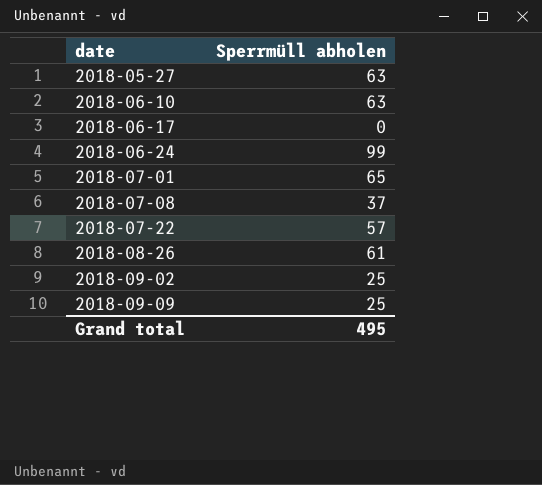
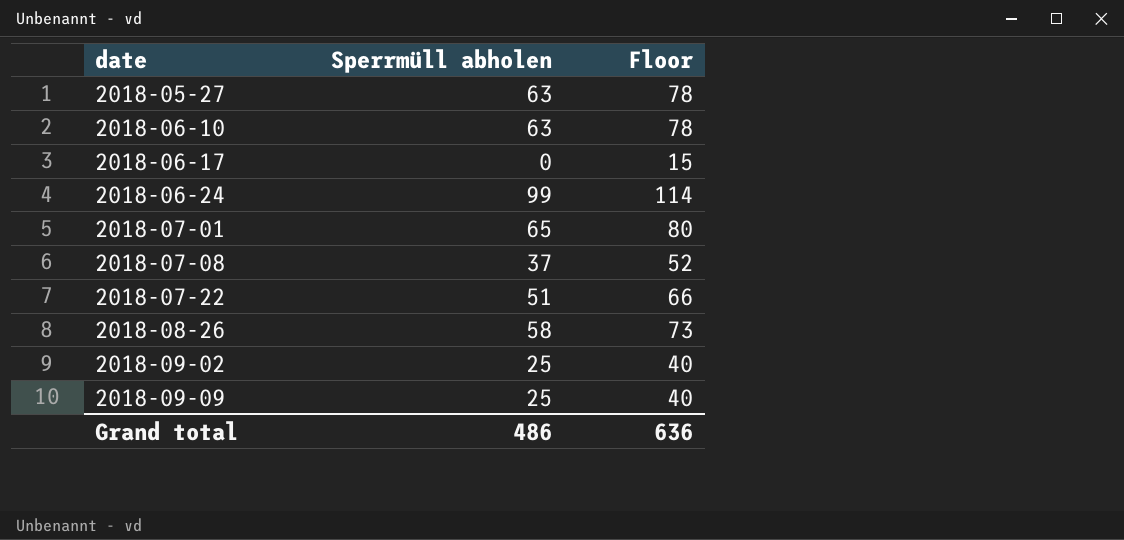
column Floor | formula: none -> [Sperrmüll abholen] + 15
2018-07-22 | Sperrmüll abholen: 57 -> 51
2018-08-26 | Sperrmüll abholen: 61 -> 58
Grand total | Sperrmüll abholen: 495 -> 486

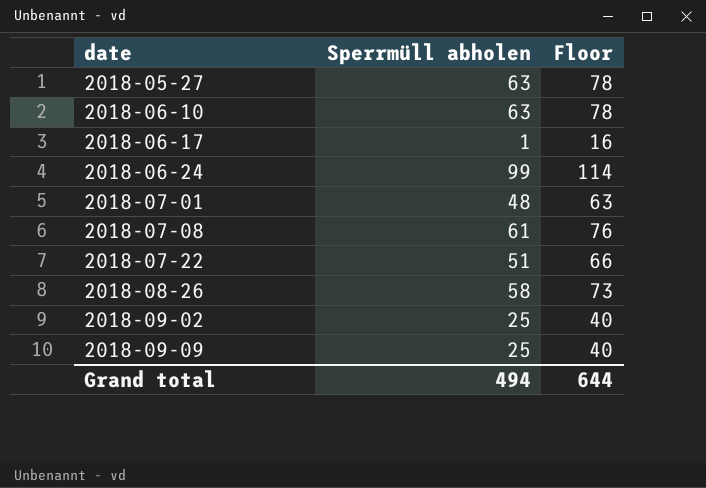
2018-06-17 | Sperrmüll abholen: 0 -> 1
2018-06-17 | Floor: 15 -> 16
2018-07-01 | Sperrmüll abholen: 65 -> 48
2018-07-01 | Floor: 80 -> 63
2018-07-08 | Sperrmüll abholen: 37 -> 61
2018-07-08 | Floor: 52 -> 76
Grand total | Sperrmüll abholen: 486 -> 494
Grand total | Floor: 636 -> 644

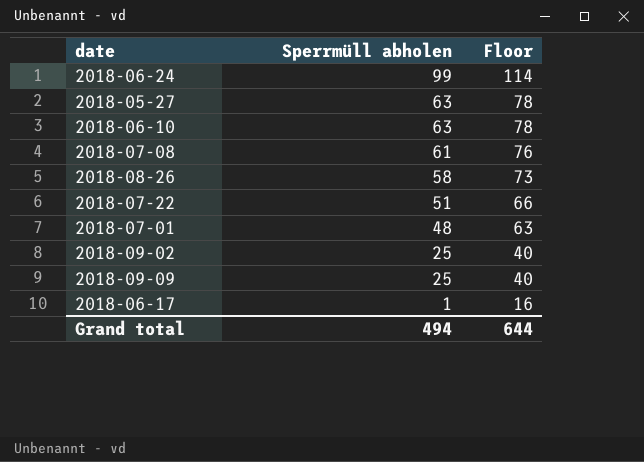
row order: date ascending -> Sperrmüll abholen descending

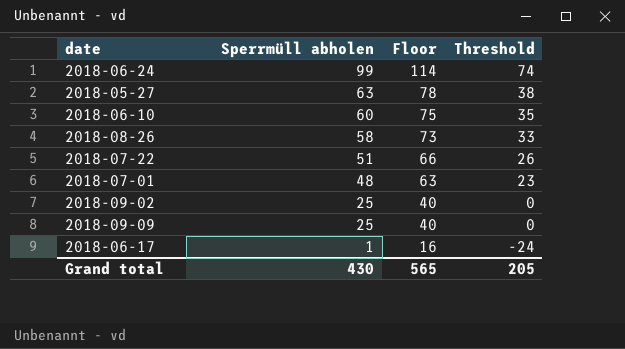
column Threshold | formula: none -> [Sperrmüll abholen] - 25
row 2018-07-08: 61 | 76 -> none
2018-06-10 | Sperrmüll abholen: 63 -> 60
2018-06-10 | Floor: 78 -> 75
Grand total | Sperrmüll abholen: 494 -> 430
Grand total | Floor: 644 -> 565

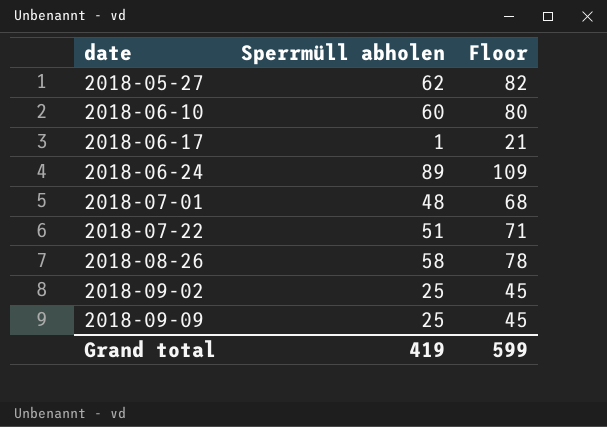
row order: Sperrmüll abholen descending -> date ascending
column Threshold | formula: [Sperrmüll abholen] - 25 -> none
column Floor | formula: [Sperrmüll abholen] + 15 -> [Sperrmüll abholen] + 20
2018-05-27 | Sperrmüll abholen: 63 -> 62
2018-06-24 | Sperrmüll abholen: 99 -> 89
Grand total | Sperrmüll abholen: 430 -> 419
Grand total | Floor: 565 -> 599

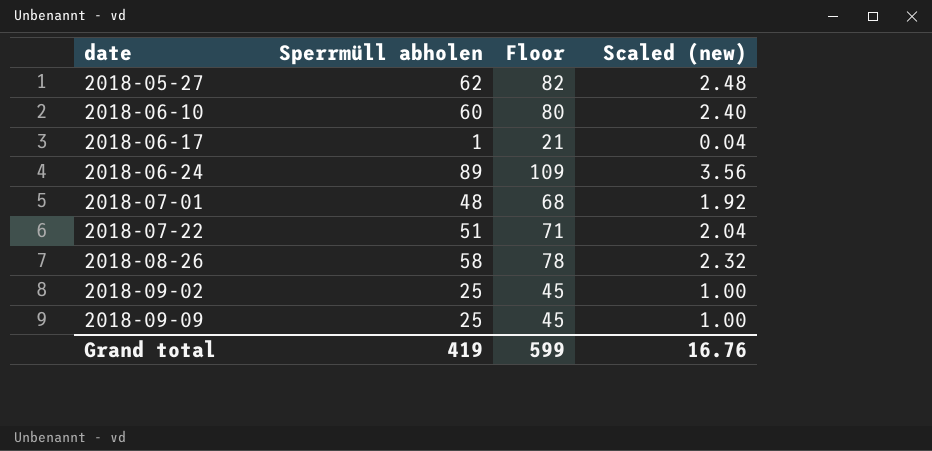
column Scaled (new) | formula: none -> [Sperrmüll abholen] * 0.04

